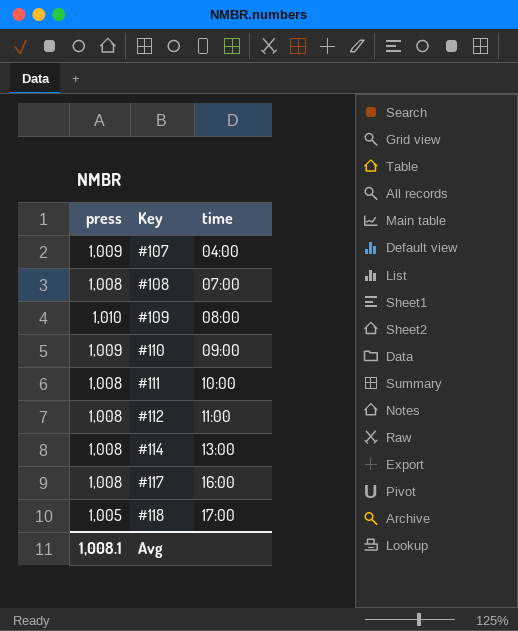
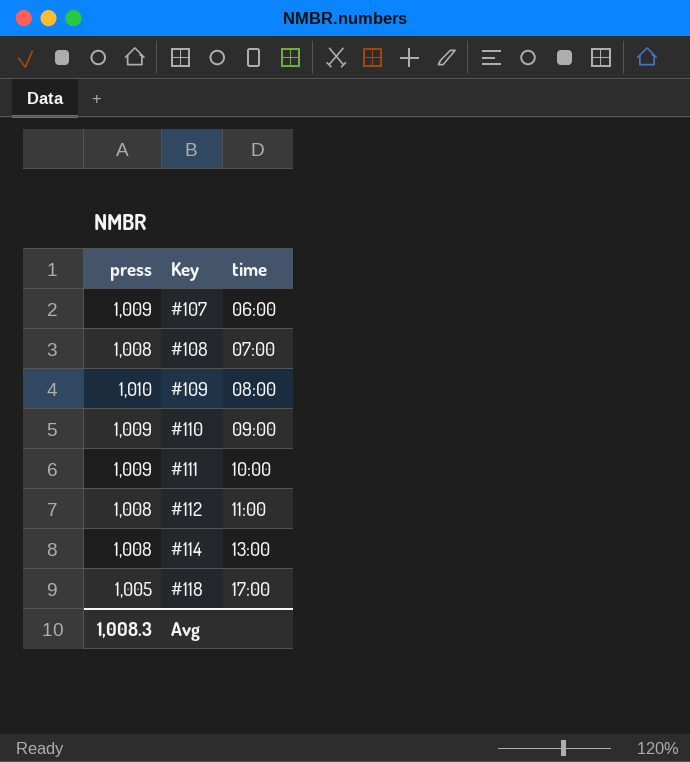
row #117: 1,008 | 16:00 -> none
#107 | time: 04:00 -> 06:00
#111 | press: 1,008 -> 1,009
Avg | press: 1,008.1 -> 1,008.3

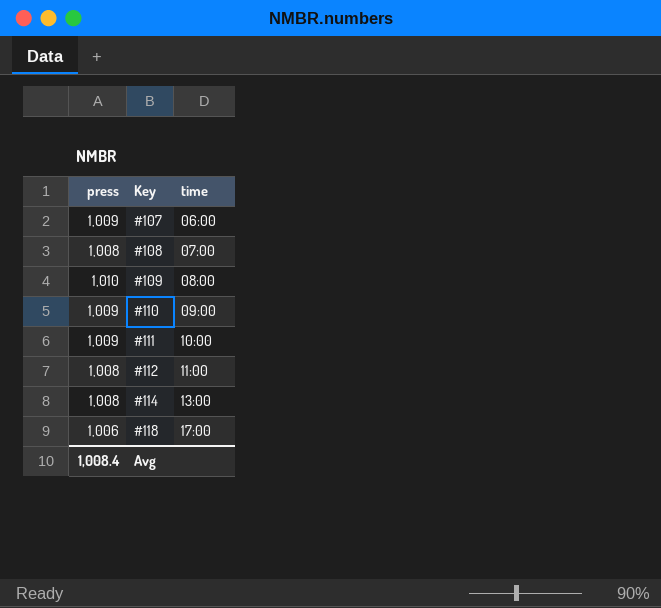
#118 | press: 1,005 -> 1,006
Avg | press: 1,008.3 -> 1,008.4

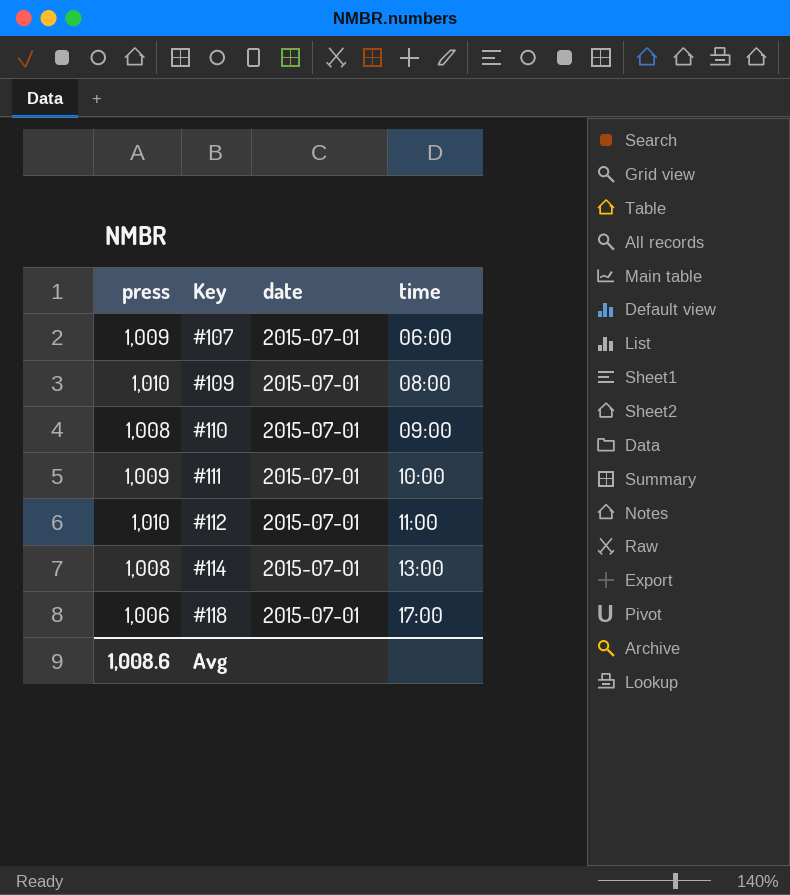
column date | position: none -> 3
row #108: 1,008 | 07:00 -> none
#110 | press: 1,009 -> 1,008
#112 | press: 1,008 -> 1,010
Avg | press: 1,008.4 -> 1,008.6

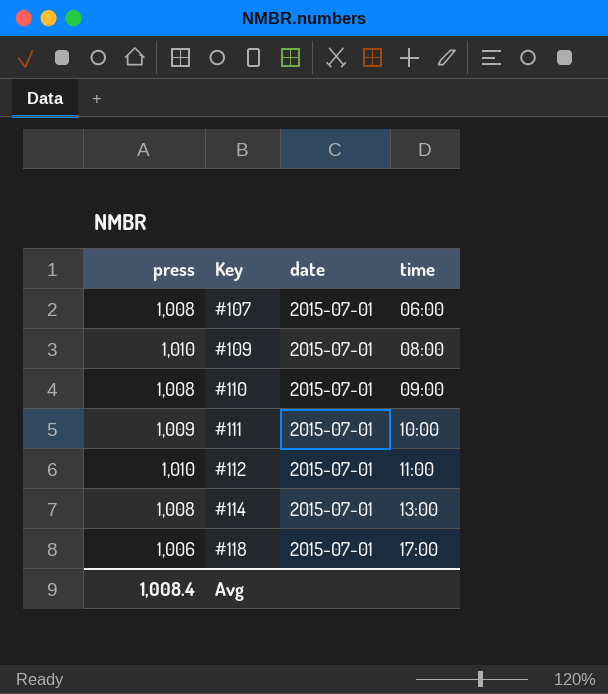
#107 | press: 1,009 -> 1,008
Avg | press: 1,008.6 -> 1,008.4

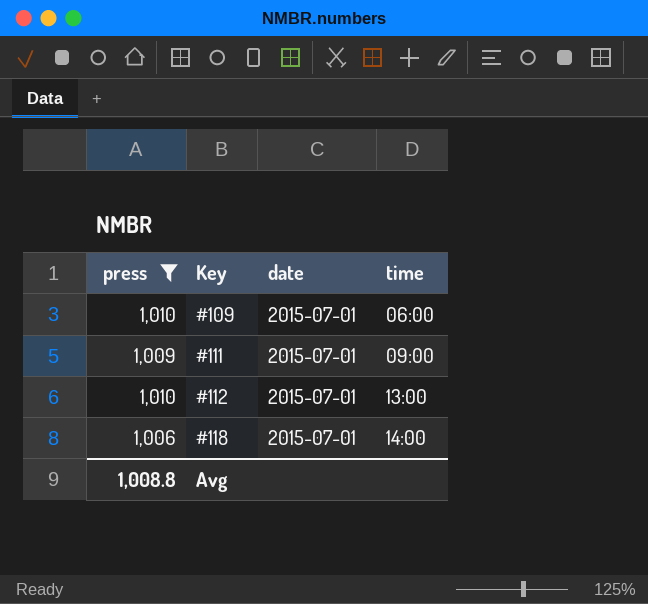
filter: none -> press != 1,008
#109 | time: 08:00 -> 06:00
#111 | time: 10:00 -> 09:00
#112 | time: 11:00 -> 13:00
#118 | time: 17:00 -> 14:00
Avg | press: 1,008.4 -> 1,008.8

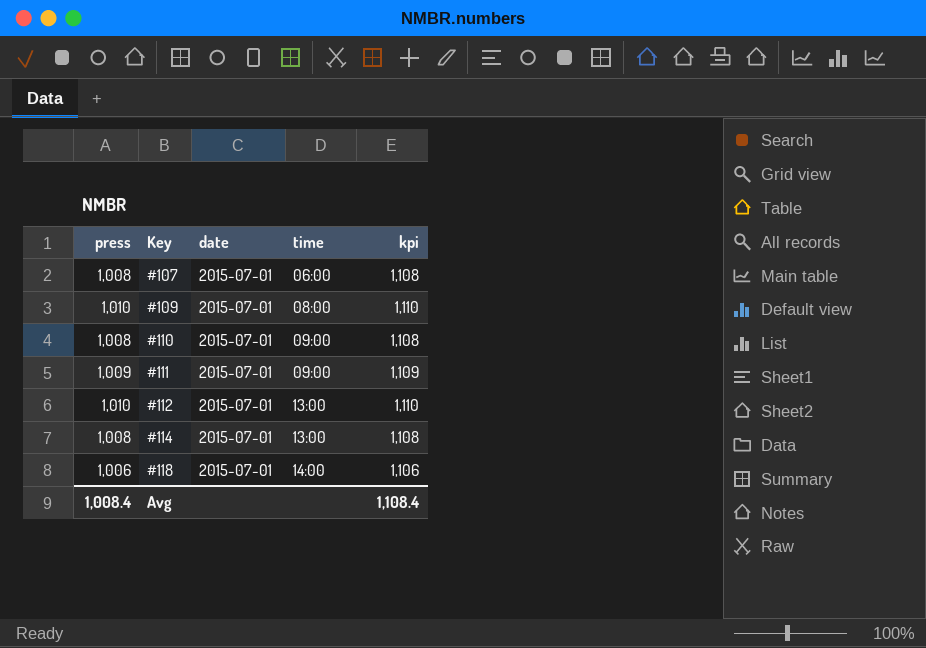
filter: press != 1,008 -> none
column kpi | formula: none -> [press] + 100
#109 | time: 06:00 -> 08:00
Avg | press: 1,008.8 -> 1,008.4

